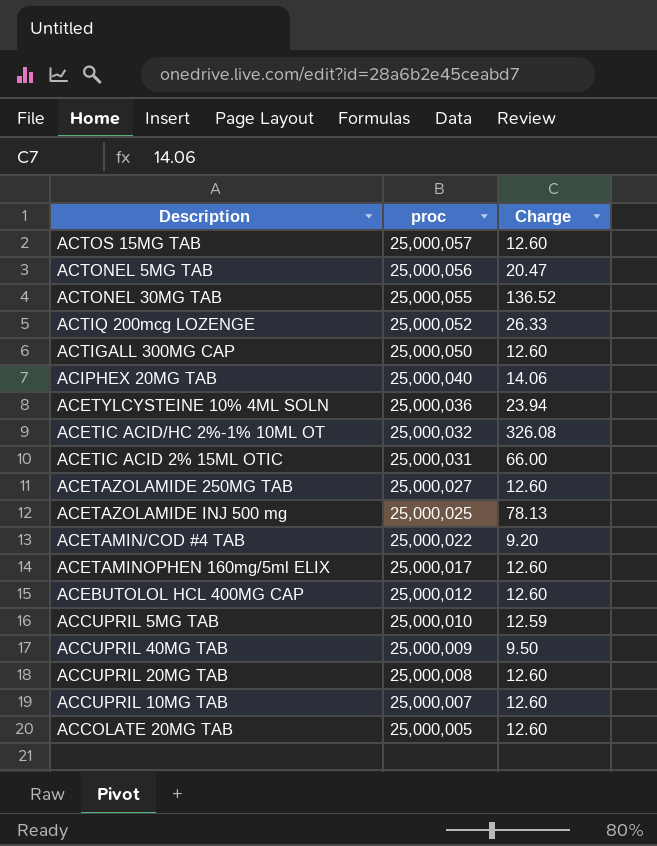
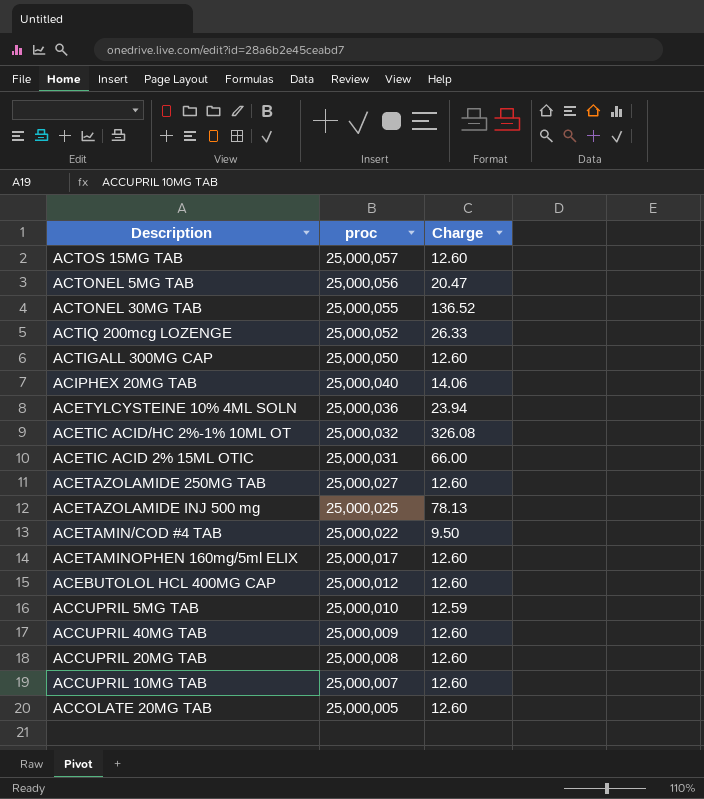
ACETAMIN/COD #4 TAB | Charge: 9.20 -> 9.50
ACCUPRIL 40MG TAB | Charge: 9.50 -> 12.60

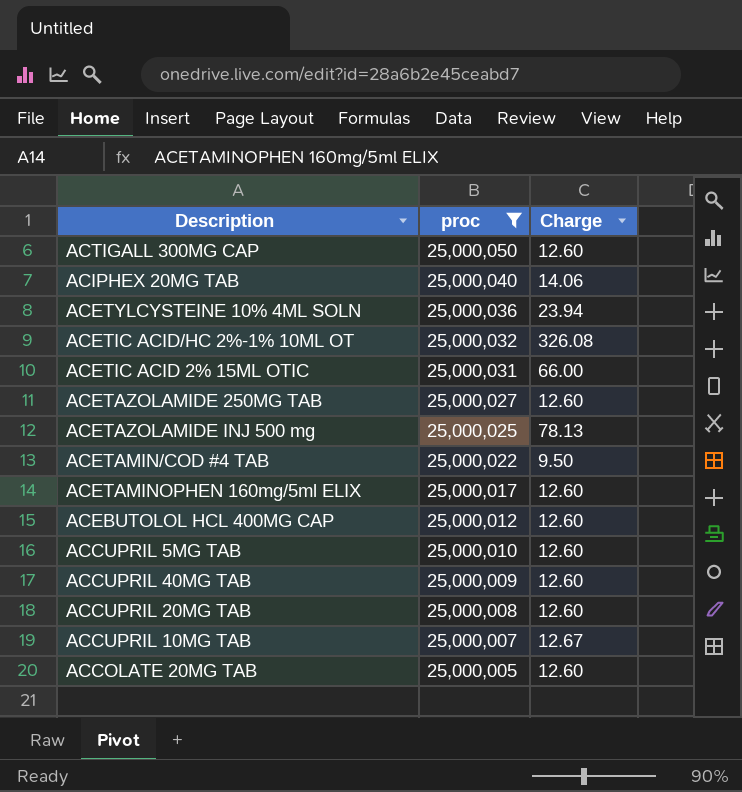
filter: none -> proc <= 25,000,050
ACCUPRIL 5MG TAB | Charge: 12.59 -> 12.60
ACCUPRIL 10MG TAB | Charge: 12.60 -> 12.67

